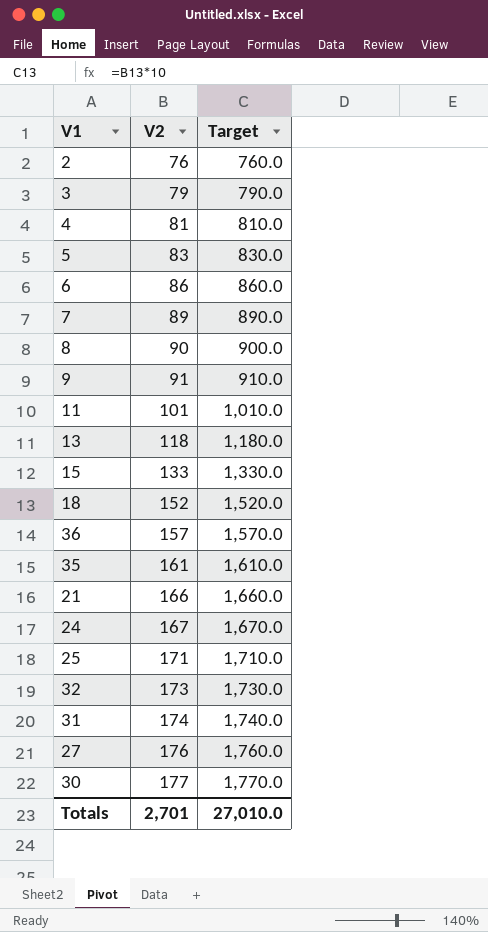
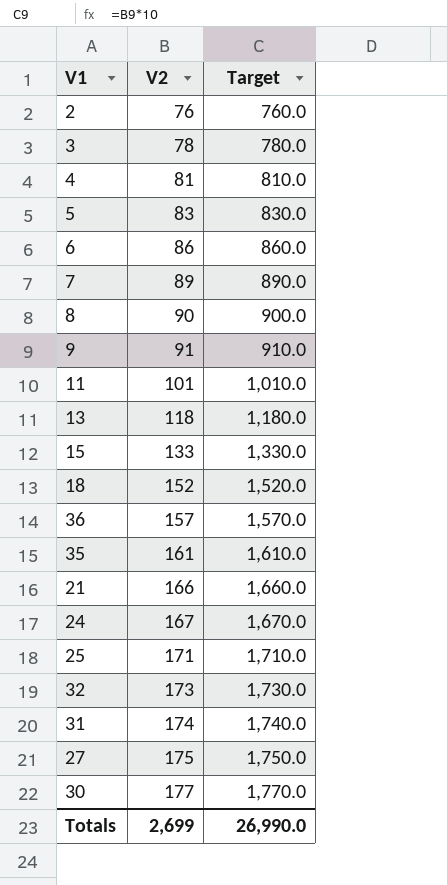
3 | V2: 79 -> 78
3 | Target: 790.0 -> 780.0
27 | V2: 176 -> 175
27 | Target: 1,760.0 -> 1,750.0
Totals | V2: 2,701 -> 2,699
Totals | Target: 27,010.0 -> 26,990.0

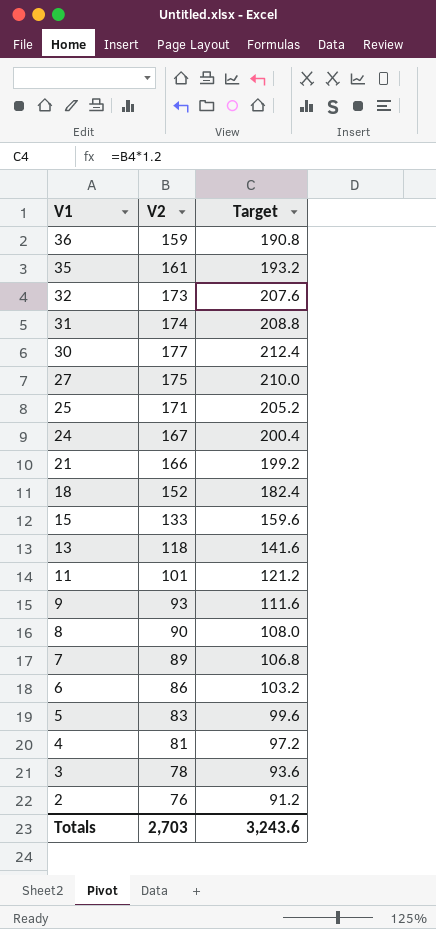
row order: V2 ascending -> V1 descending
column Target | formula: [V2] * 10 -> [V2] * 1.2
36 | V2: 157 -> 159
9 | V2: 91 -> 93
Totals | V2: 2,699 -> 2,703
Totals | Target: 26,990.0 -> 3,243.6

